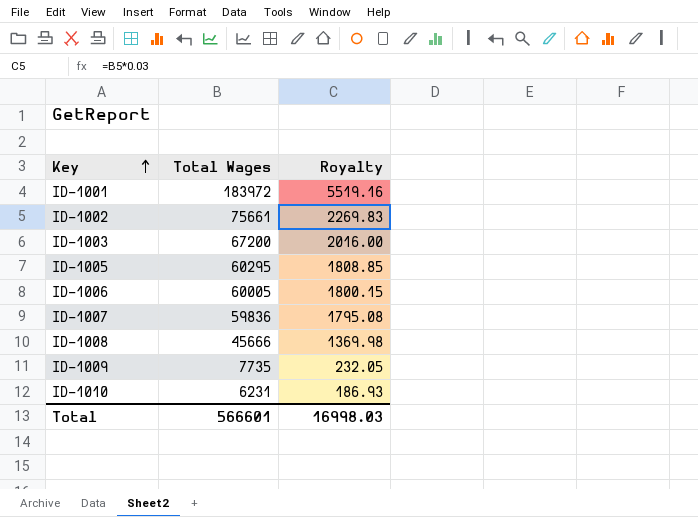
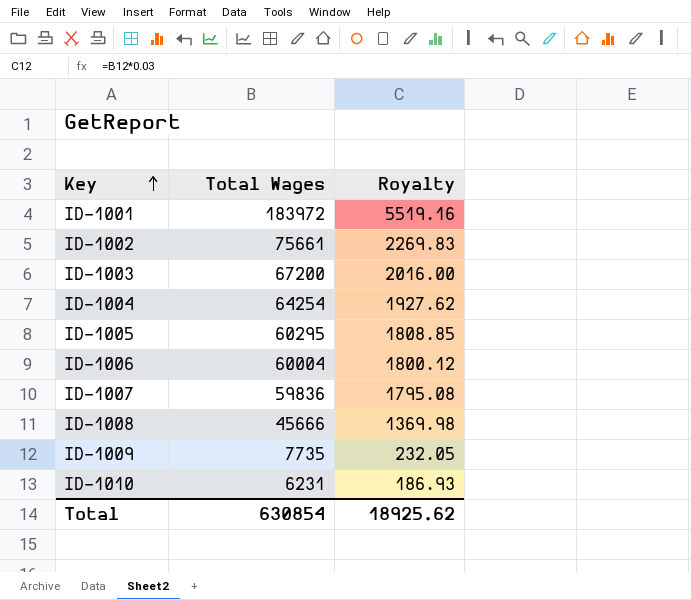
row ID-1004: none -> 64254 | 1927.62
ID-1006 | Total Wages: 60005 -> 60004
ID-1006 | Royalty: 1800.15 -> 1800.12
Total | Total Wages: 566601 -> 630854
Total | Royalty: 16998.03 -> 18925.62

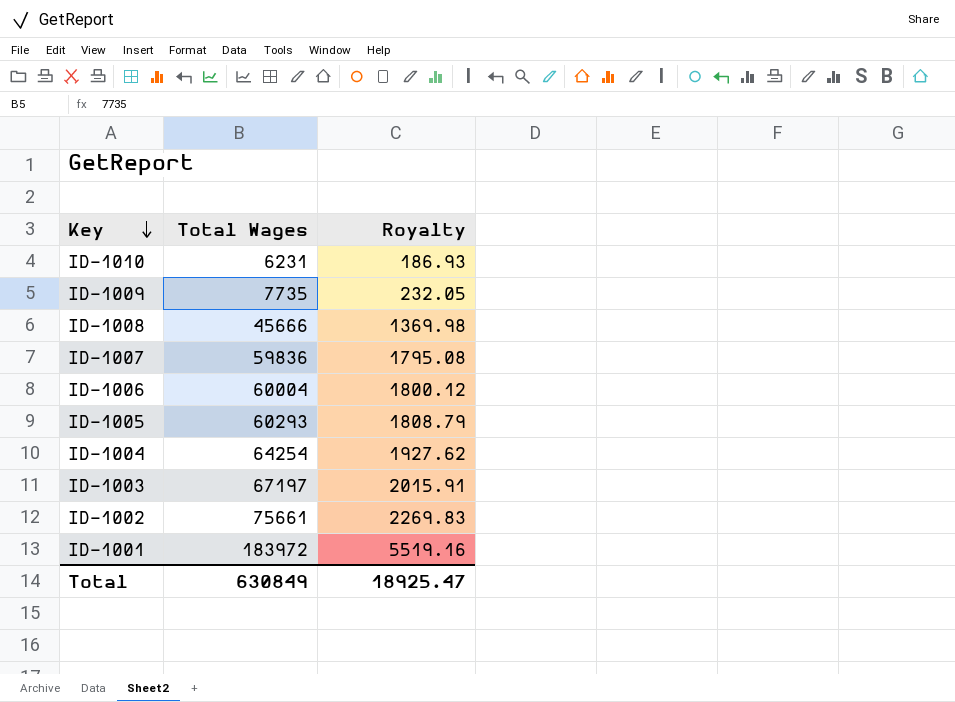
row order: Key ascending -> Key descending
ID-1005 | Total Wages: 60295 -> 60293
ID-1005 | Royalty: 1808.85 -> 1808.79
ID-1003 | Total Wages: 67200 -> 67197
ID-1003 | Royalty: 2016.00 -> 2015.91
Total | Total Wages: 630854 -> 630849
Total | Royalty: 18925.62 -> 18925.47

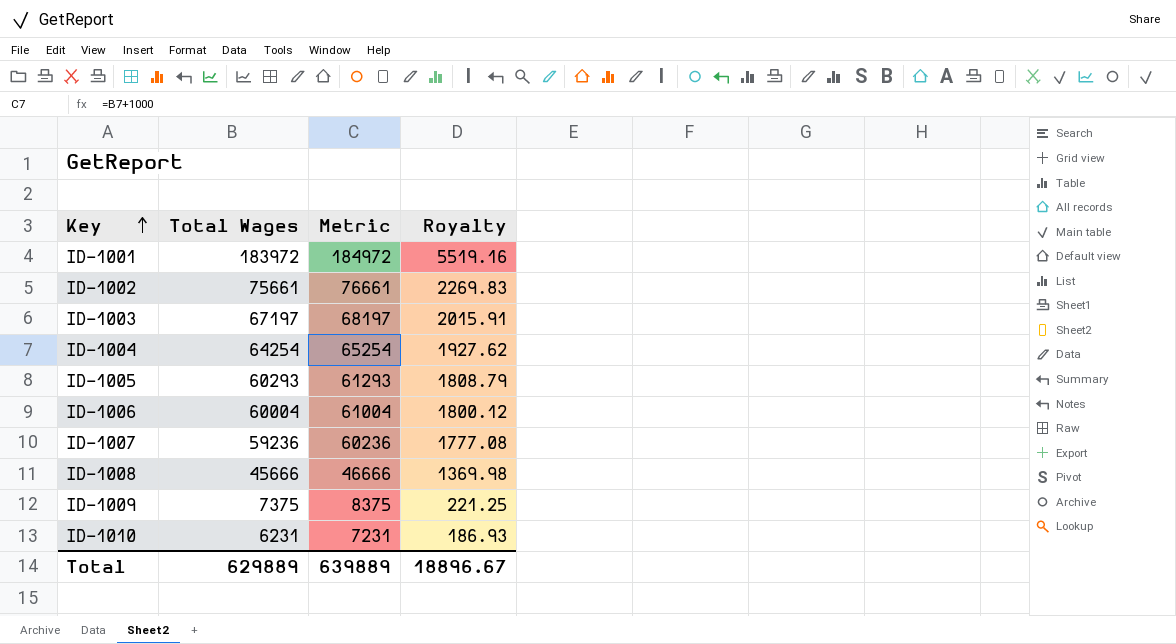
row order: Key descending -> Key ascending
column Metric | formula: none -> [Total Wages] + 1000
ID-1007 | Total Wages: 59836 -> 59236
ID-1007 | Royalty: 1795.08 -> 1777.08
ID-1009 | Total Wages: 7735 -> 7375
ID-1009 | Royalty: 232.05 -> 221.25
Total | Total Wages: 630849 -> 629889
Total | Royalty: 18925.47 -> 18896.67

